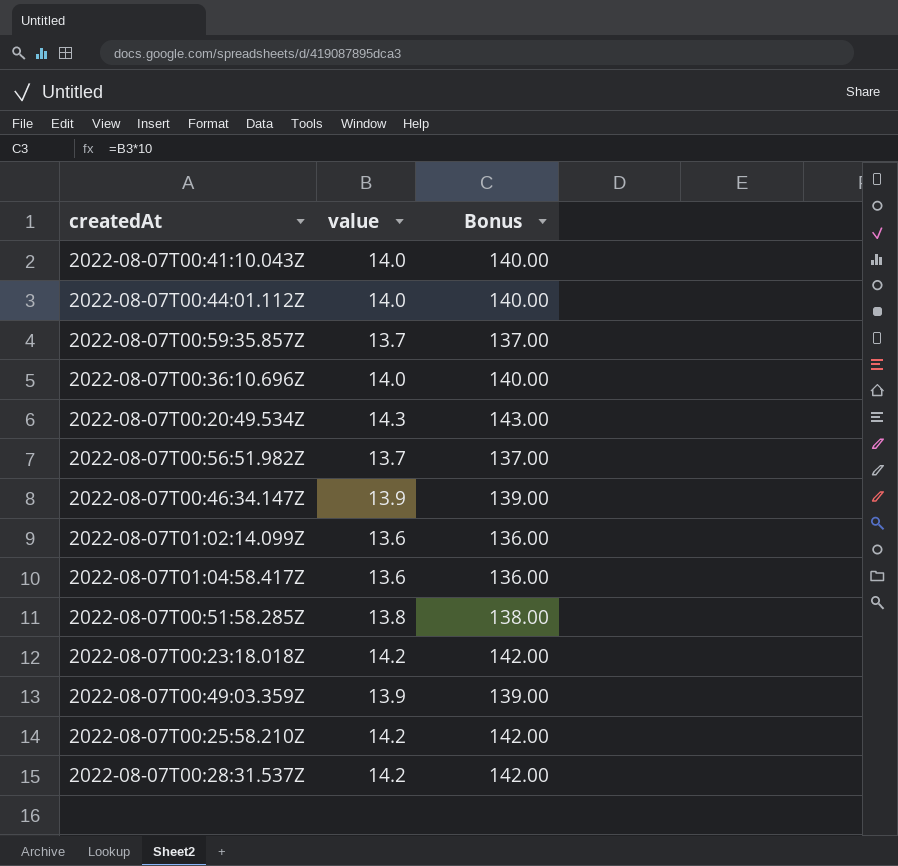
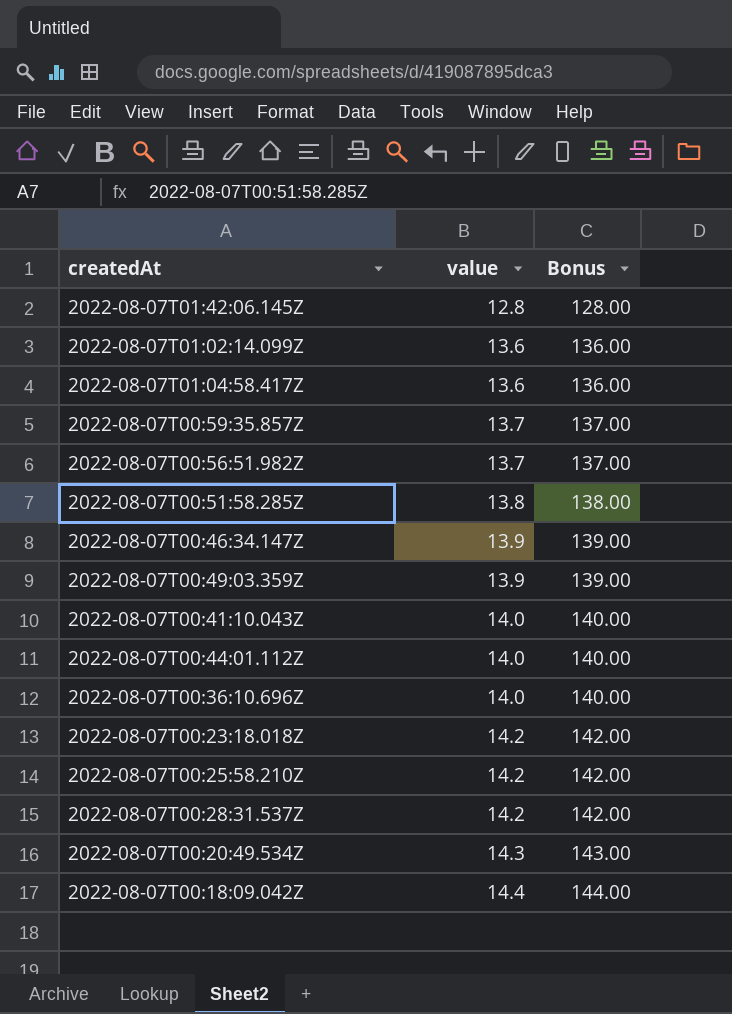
row order: none -> value ascending
row 2022-08-07T01:42:06.145Z: none -> 12.8 | 128.00
row 2022-08-07T00:18:09.042Z: none -> 14.4 | 144.00

